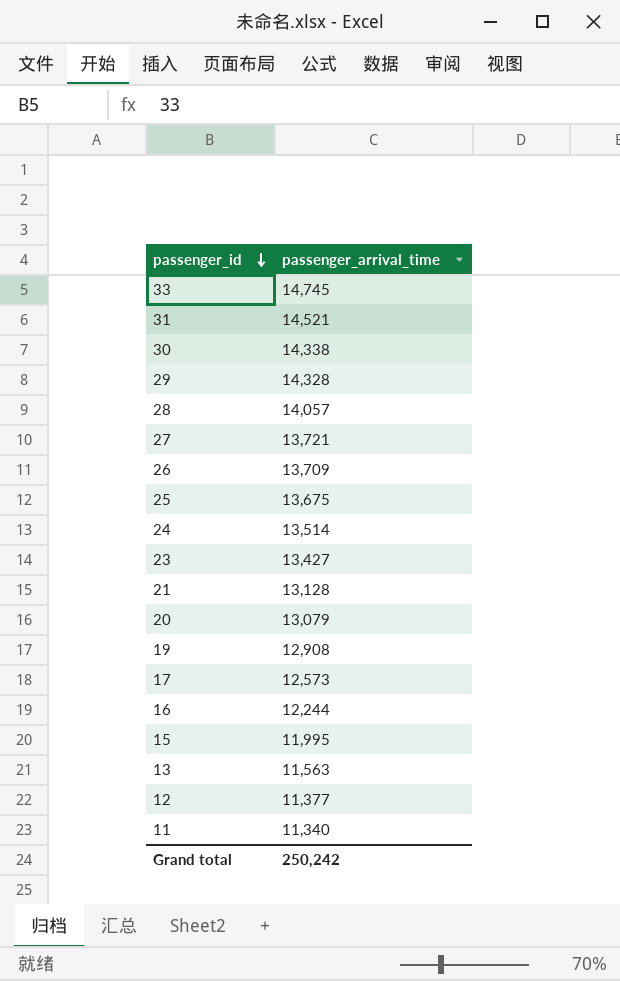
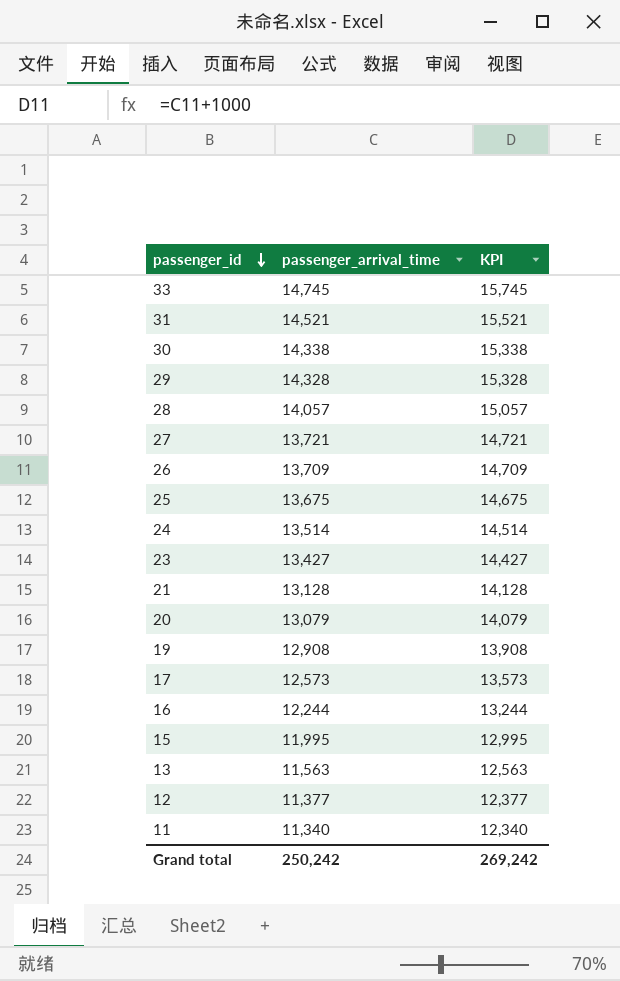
column KPI | formula: none -> [passenger_arrival_time] + 1000

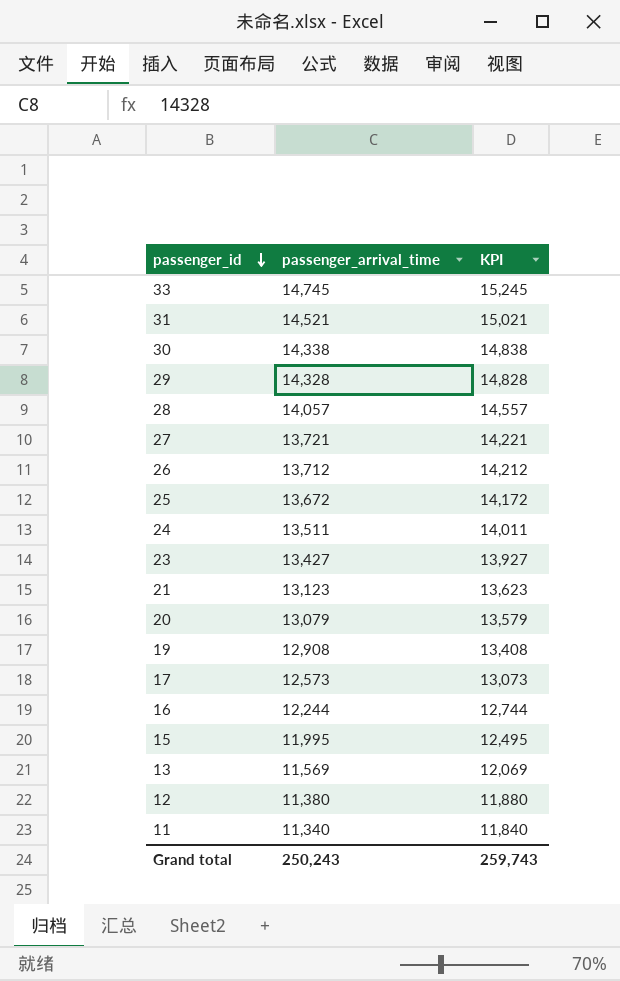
column KPI | formula: [passenger_arrival_time] + 1000 -> [passenger_arrival_time] + 500
26 | passenger_arrival_time: 13,709 -> 13,712
25 | passenger_arrival_time: 13,675 -> 13,672
24 | passenger_arrival_time: 13,514 -> 13,511
21 | passenger_arrival_time: 13,128 -> 13,123
13 | passenger_arrival_time: 11,563 -> 11,569
12 | passenger_arrival_time: 11,377 -> 11,380
Grand total | passenger_arrival_time: 250,242 -> 250,243
Grand total | KPI: 269,242 -> 259,743

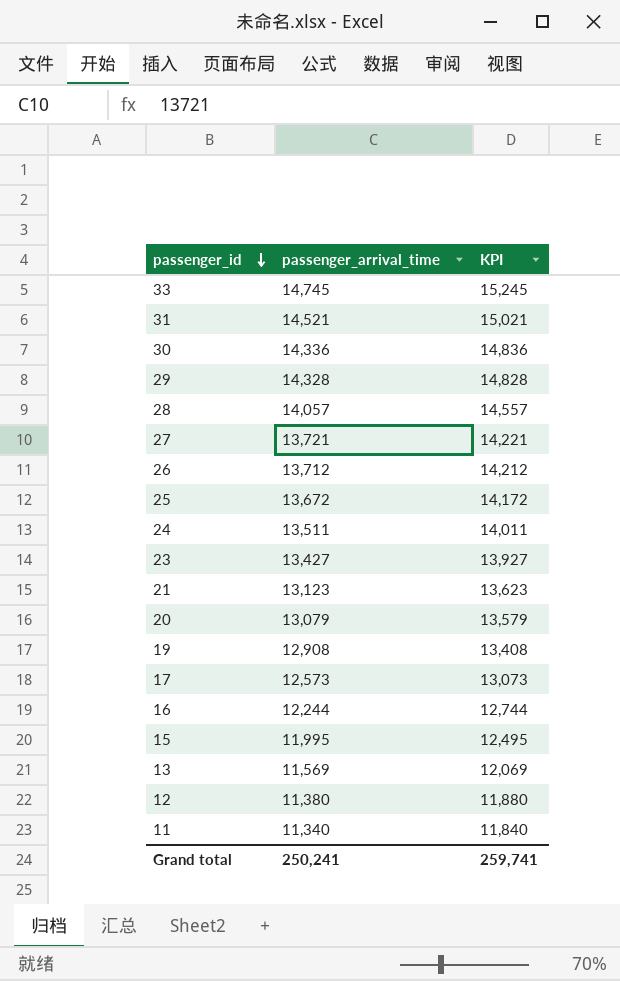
30 | passenger_arrival_time: 14,338 -> 14,336
30 | KPI: 14,838 -> 14,836
Grand total | passenger_arrival_time: 250,243 -> 250,241
Grand total | KPI: 259,743 -> 259,741

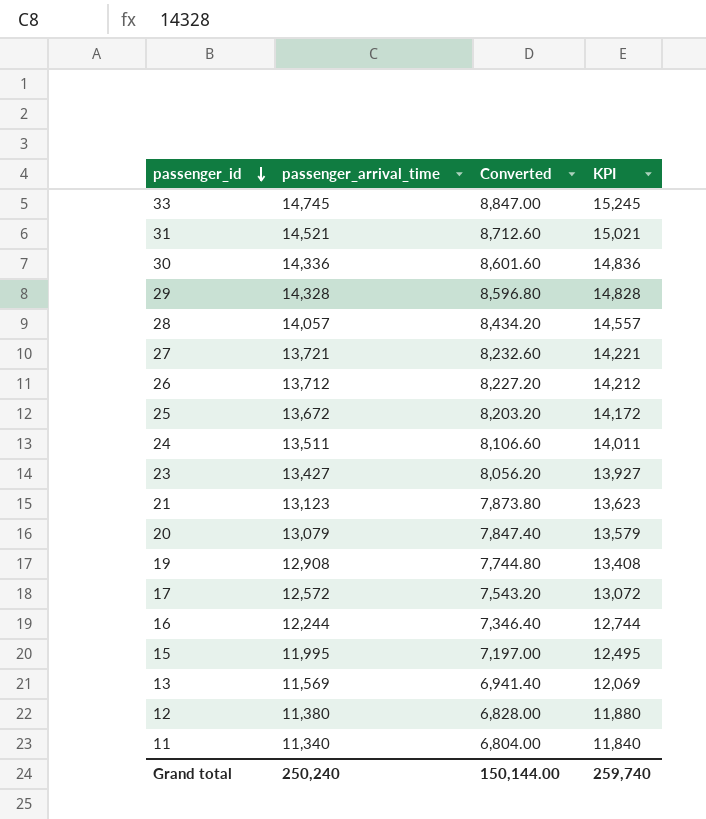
column Converted | formula: none -> [passenger_arrival_time] * 0.6
17 | passenger_arrival_time: 12,573 -> 12,572
17 | KPI: 13,073 -> 13,072
Grand total | passenger_arrival_time: 250,241 -> 250,240
Grand total | KPI: 259,741 -> 259,740

